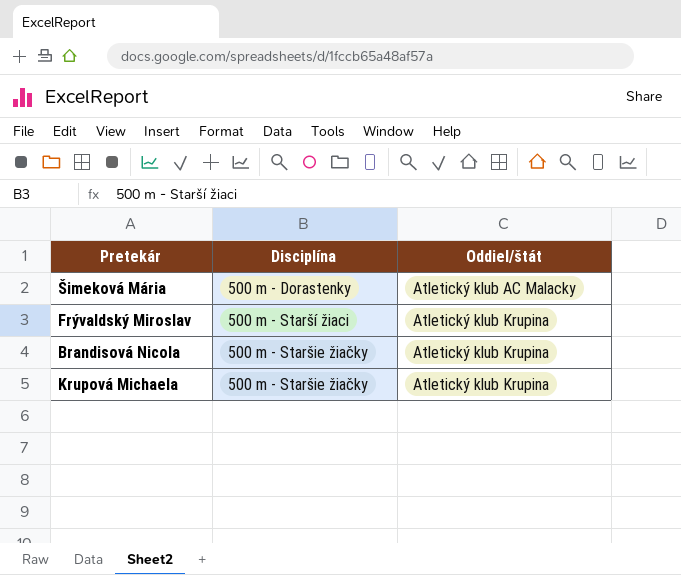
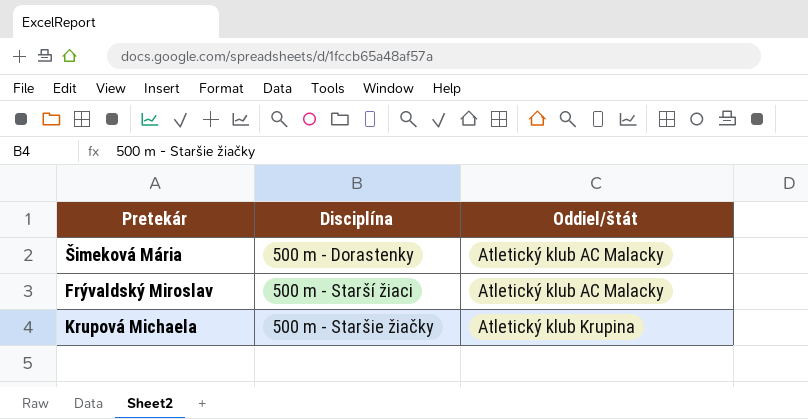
row Brandisová Nicola: 500 m - Staršie žiačky | Atletický klub Krupina -> none
Frývaldský Miroslav | Oddiel/štát: Atletický klub Krupina -> Atletický klub AC Malacky

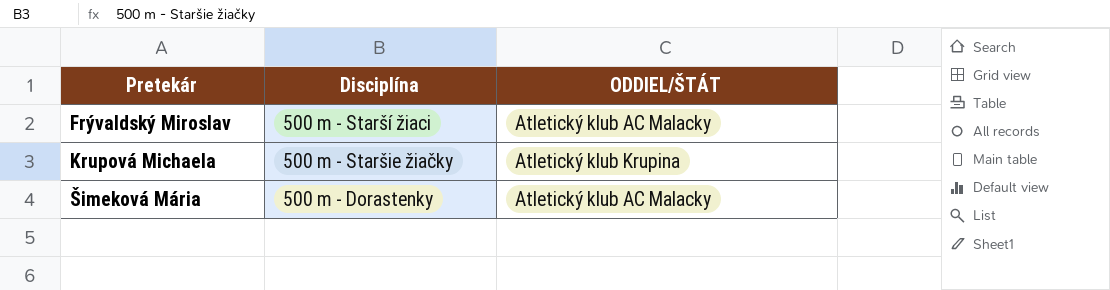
row order: Disciplína ascending -> Pretekár ascending
column name: Oddiel/štát -> ODDIEL/ŠTÁT

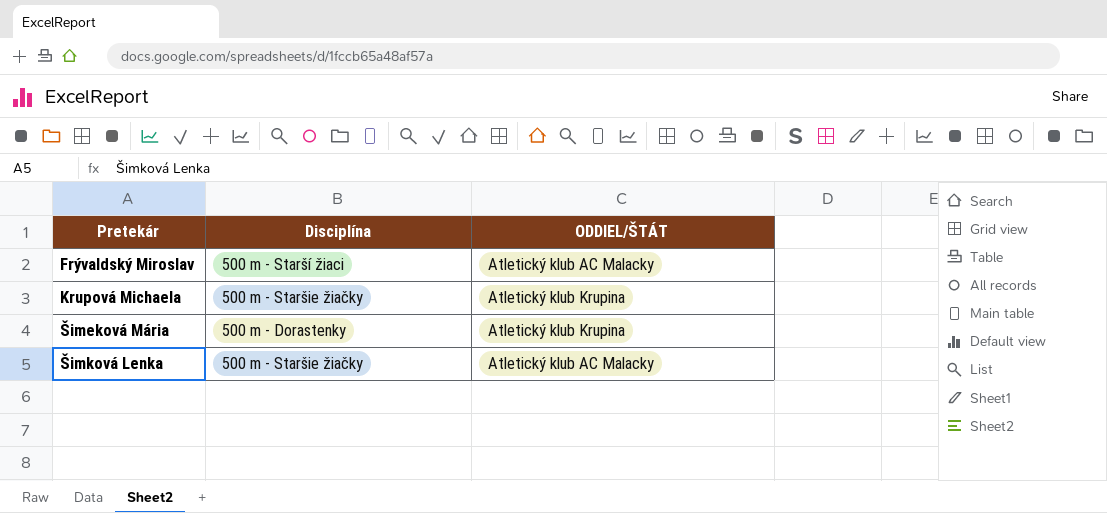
Šimeková Mária | ODDIEL/ŠTÁT: Atletický klub AC Malacky -> Atletický klub Krupina
row Šimková Lenka: none -> 500 m - Staršie žiačky | Atletický klub AC Malacky

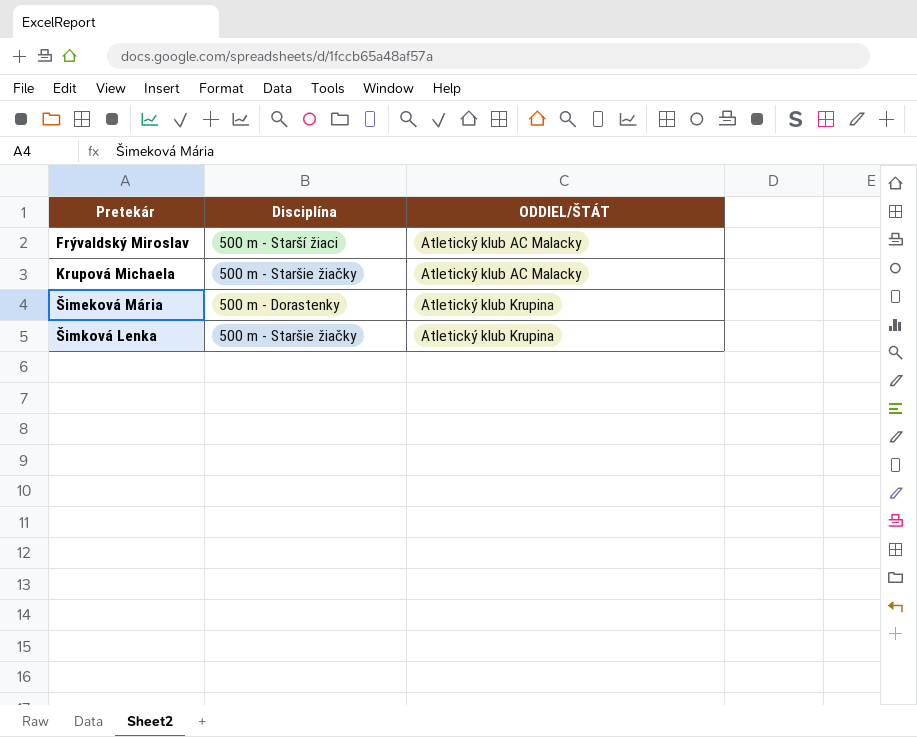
Krupová Michaela | ODDIEL/ŠTÁT: Atletický klub Krupina -> Atletický klub AC Malacky
Šimková Lenka | ODDIEL/ŠTÁT: Atletický klub AC Malacky -> Atletický klub Krupina

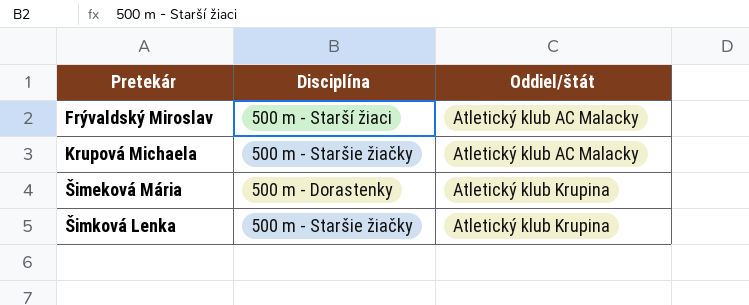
column name: ODDIEL/ŠTÁT -> Oddiel/štát

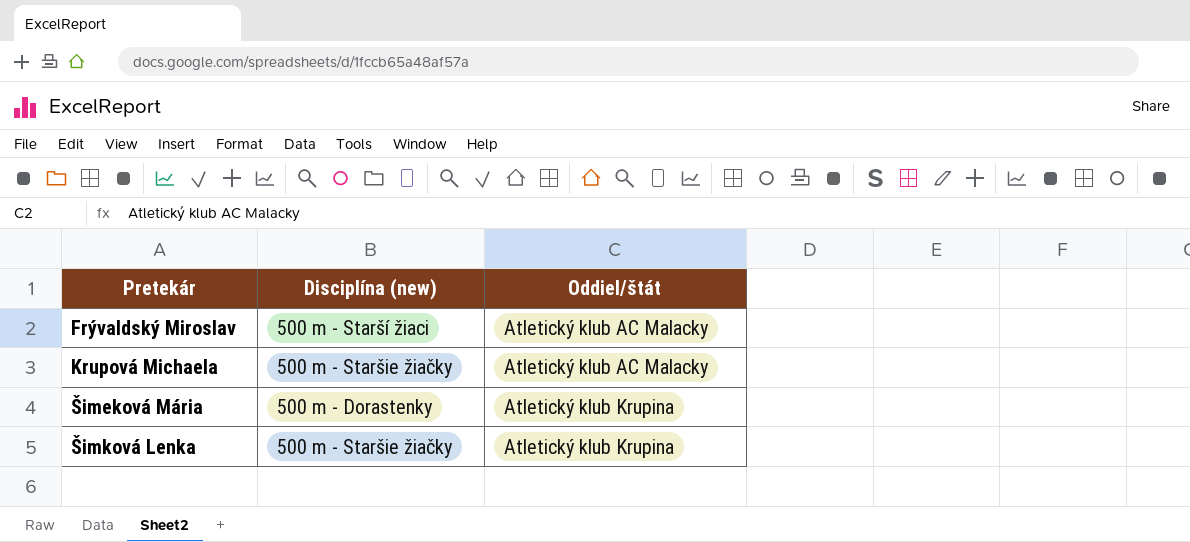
column name: Disciplína -> Disciplína (new)

